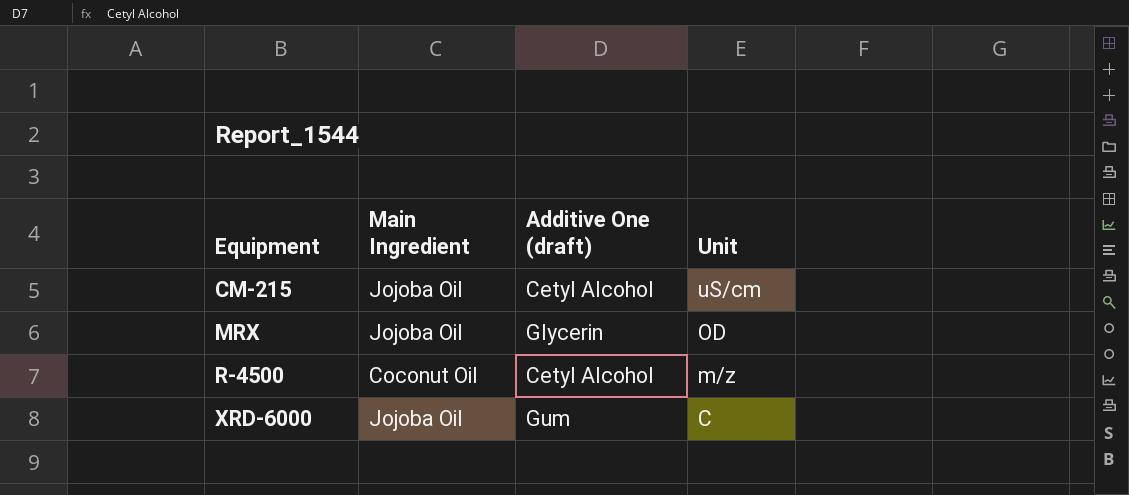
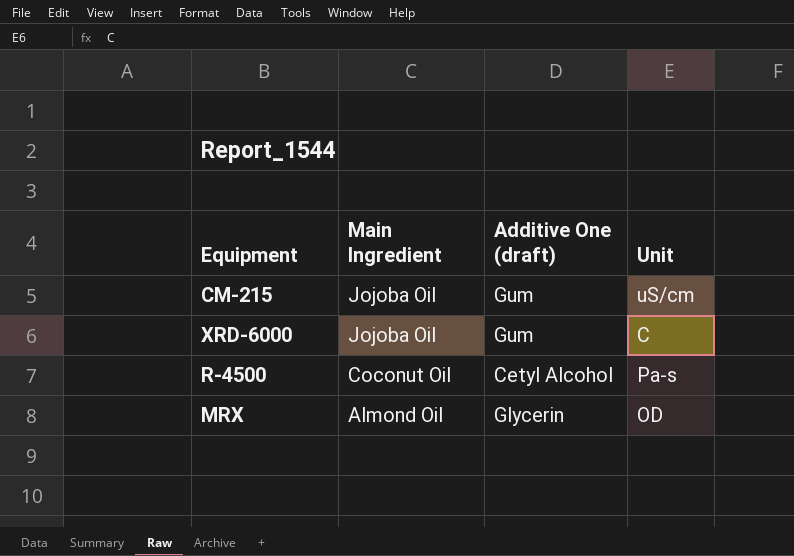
row order: Equipment ascending -> Main Ingredient descending
CM-215 | Additive One (draft): Cetyl Alcohol -> Gum
R-4500 | Unit: m/z -> Pa-s
MRX | Main Ingredient: Jojoba Oil -> Almond Oil

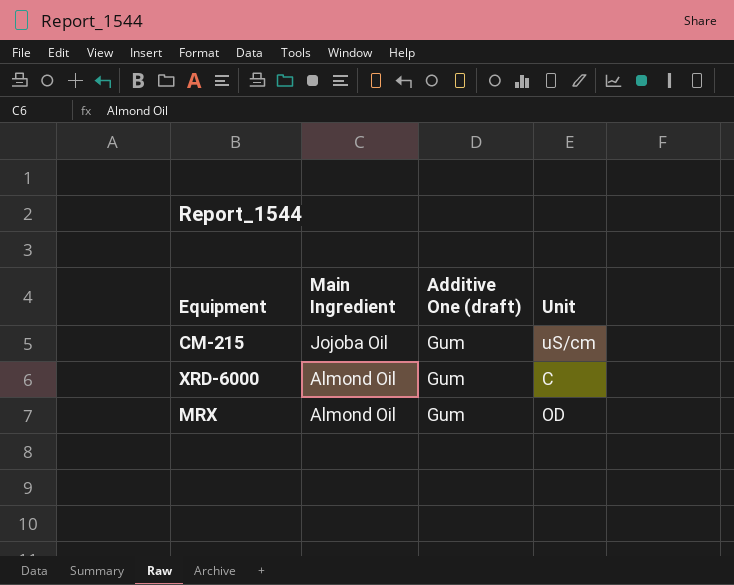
row R-4500: Coconut Oil | Cetyl Alcohol | Pa-s -> none
XRD-6000 | Main Ingredient: Jojoba Oil -> Almond Oil
MRX | Additive One (draft): Glycerin -> Gum

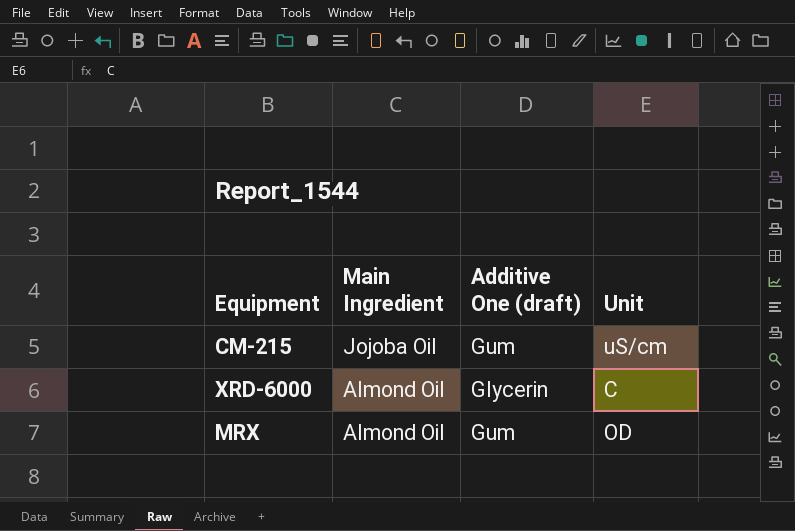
XRD-6000 | Additive One (draft): Gum -> Glycerin

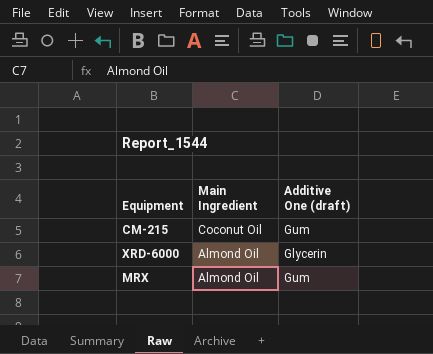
column Unit | position: 4 -> none
CM-215 | Main Ingredient: Jojoba Oil -> Coconut Oil

